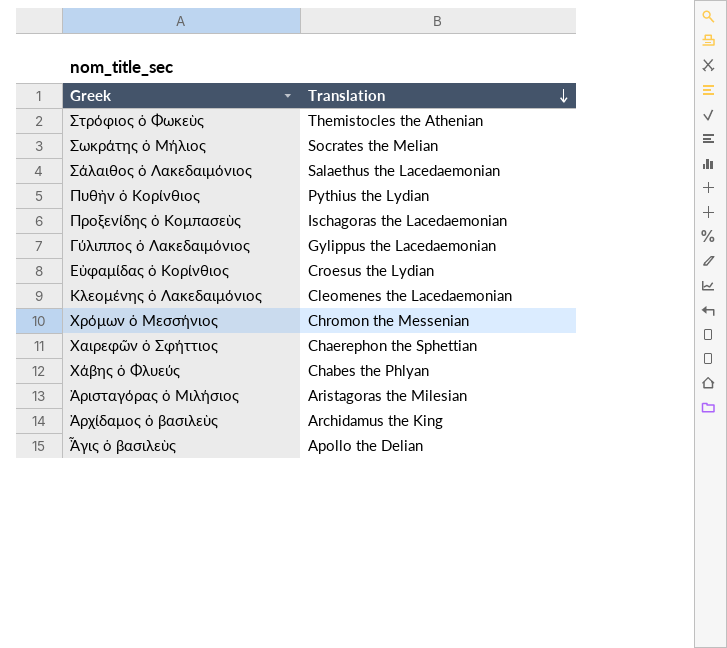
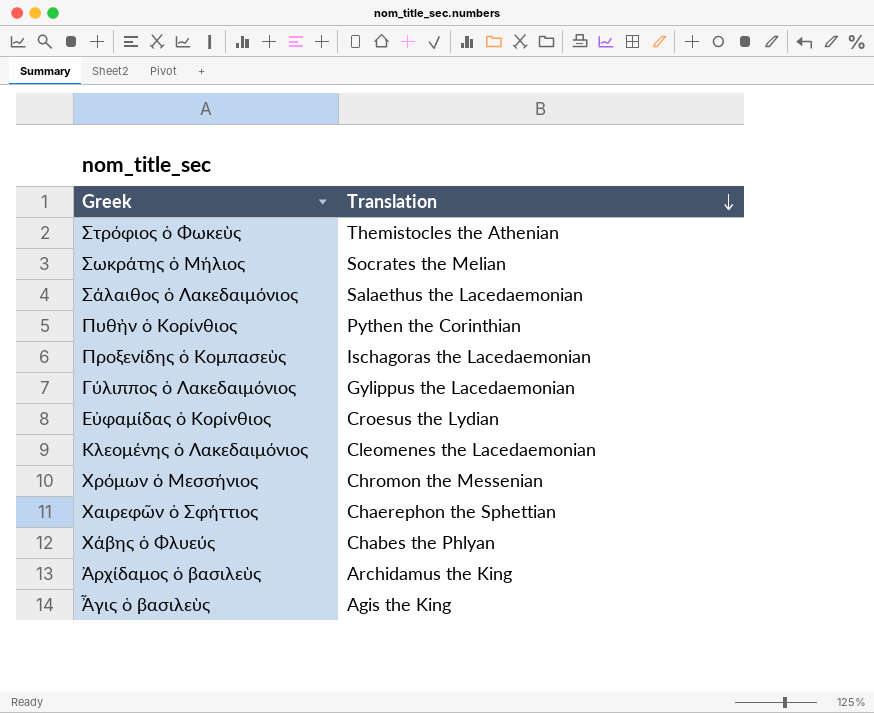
row Ἀρισταγόρας ὁ Μιλήσιος: Aristagoras the Milesian -> none
Πυθὴν ὁ Κορίνθιος | Translation: Pythius the Lydian -> Pythen the Corinthian
Ἆγις ὁ βασιλεὺς | Translation: Apollo the Delian -> Agis the King

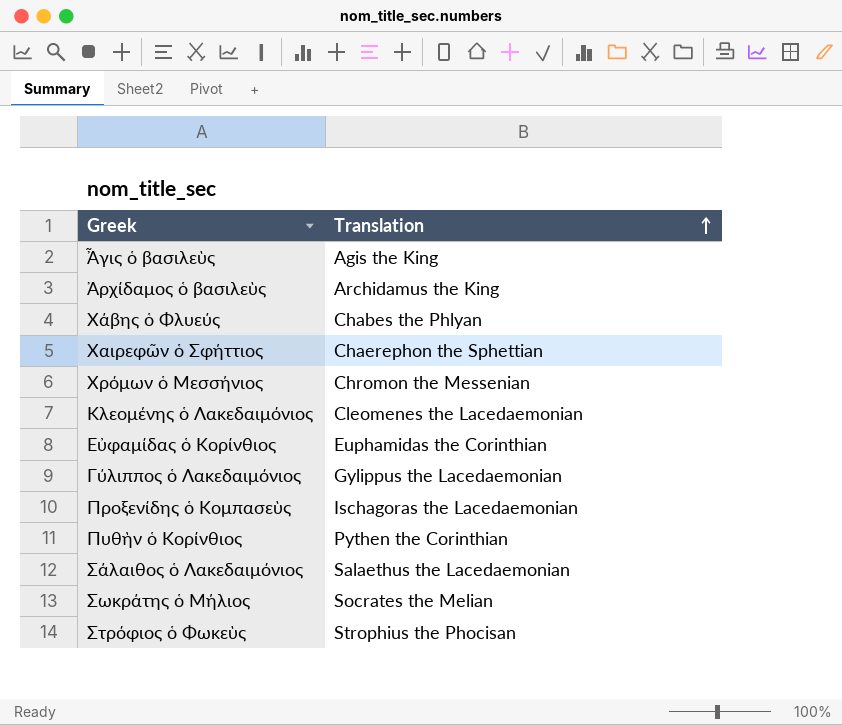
row order: Translation descending -> Translation ascending
Εὐφαμίδας ὁ Κορίνθιος | Translation: Croesus the Lydian -> Euphamidas the Corinthian
Στρόφιος ὁ Φωκεὺς | Translation: Themistocles the Athenian -> Strophius the Phocisan

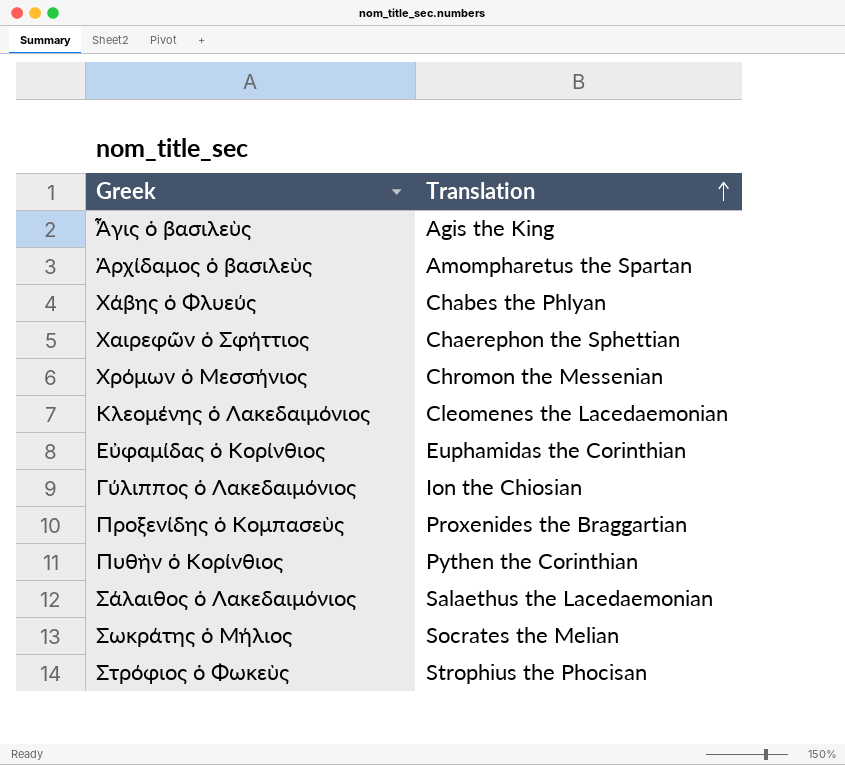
Ἀρχίδαμος ὁ βασιλεὺς | Translation: Archidamus the King -> Amompharetus the Spartan
Γύλιππος ὁ Λακεδαιμόνιος | Translation: Gylippus the Lacedaemonian -> Ion the Chiosian
Προξενίδης ὁ Κομπασεὺς | Translation: Ischagoras the Lacedaemonian -> Proxenides the Braggartian

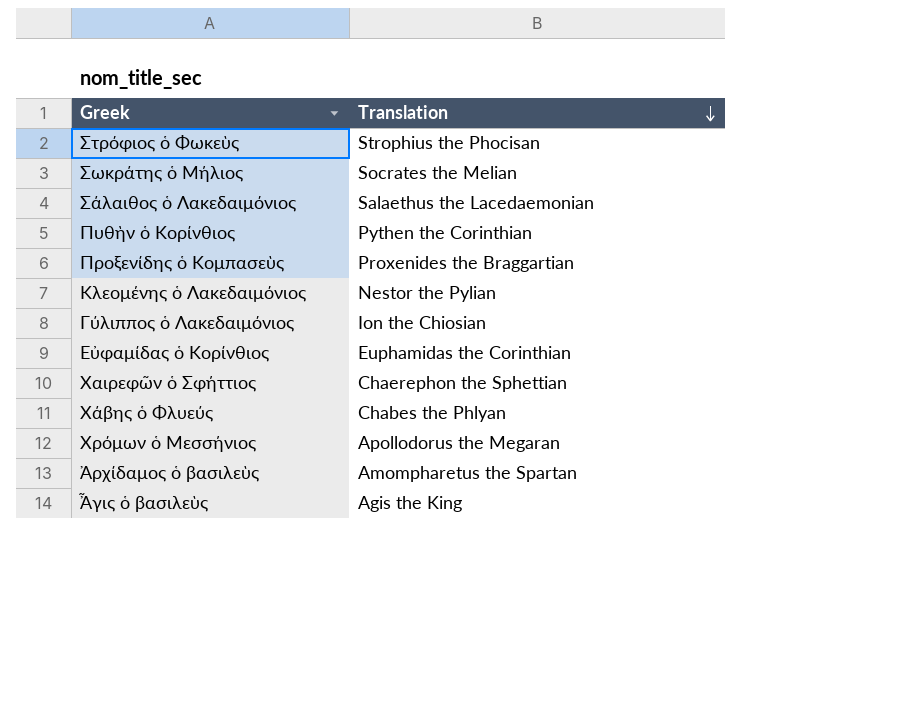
row order: Translation ascending -> Translation descending
Κλεομένης ὁ Λακεδαιμόνιος | Translation: Cleomenes the Lacedaemonian -> Nestor the Pylian
Χρόμων ὁ Μεσσήνιος | Translation: Chromon the Messenian -> Apollodorus the Megaran

